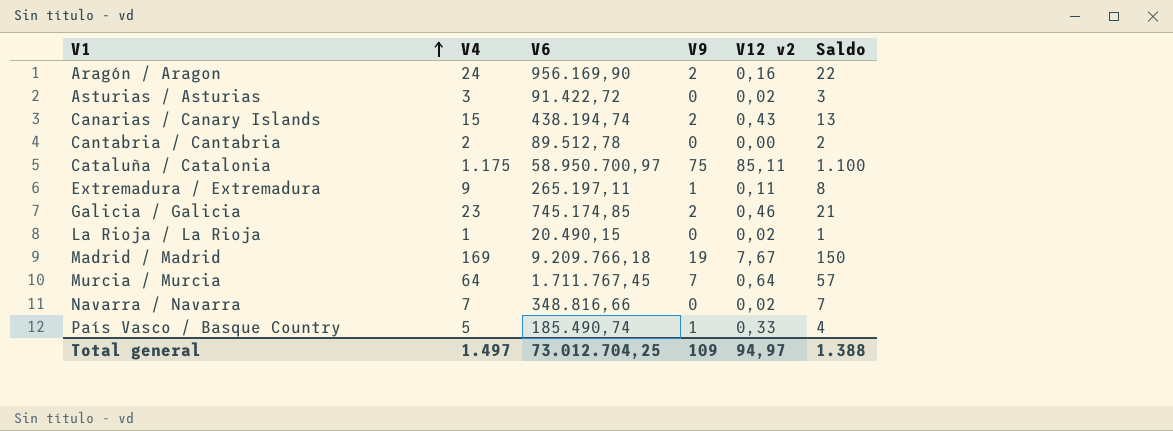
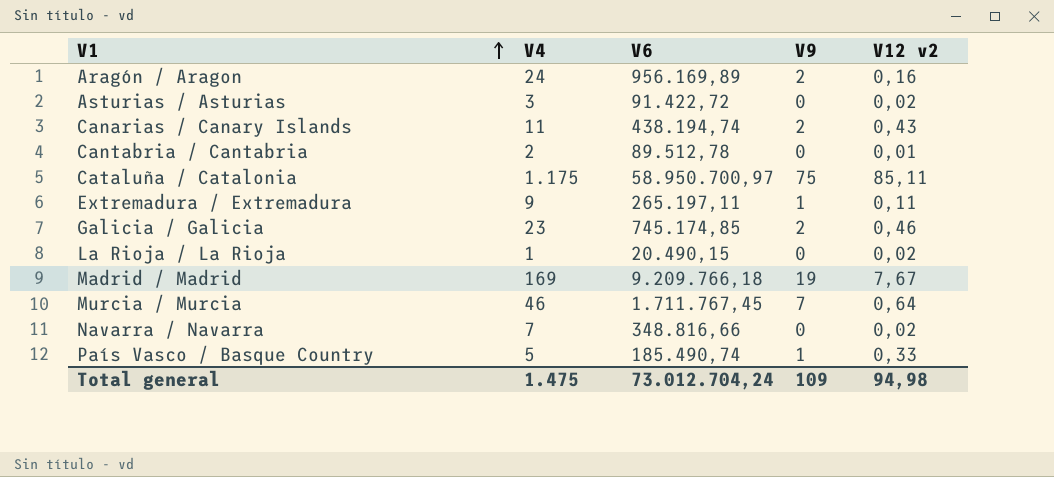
column Saldo | formula: [V4] - [V9] -> none
Aragón / Aragon | V6: 956.169,90 -> 956.169,89
Canarias / Canary Islands | V4: 15 -> 11
Cantabria / Cantabria | V12 v2: 0,00 -> 0,01
Murcia / Murcia | V4: 64 -> 46
Total general | V4: 1.497 -> 1.475
Total general | V6: 73.012.704,25 -> 73.012.704,24
Total general | V12 v2: 94,97 -> 94,98

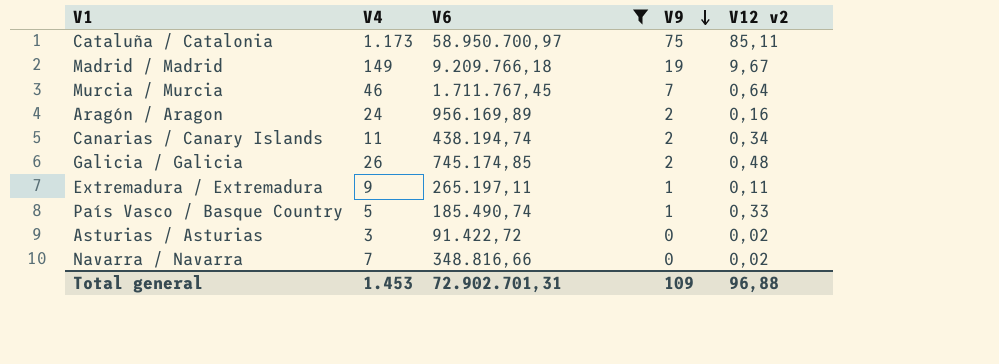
filter: none -> V6 >= 91.422,72
row order: V1 ascending -> V9 descending
Cataluña / Catalonia | V4: 1.175 -> 1.173
Madrid / Madrid | V4: 169 -> 149
Madrid / Madrid | V12 v2: 7,67 -> 9,67
Canarias / Canary Islands | V12 v2: 0,43 -> 0,34
Galicia / Galicia | V4: 23 -> 26
Galicia / Galicia | V12 v2: 0,46 -> 0,48
Total general | V4: 1.475 -> 1.453
Total general | V6: 73.012.704,24 -> 72.902.701,31
Total general | V12 v2: 94,98 -> 96,88

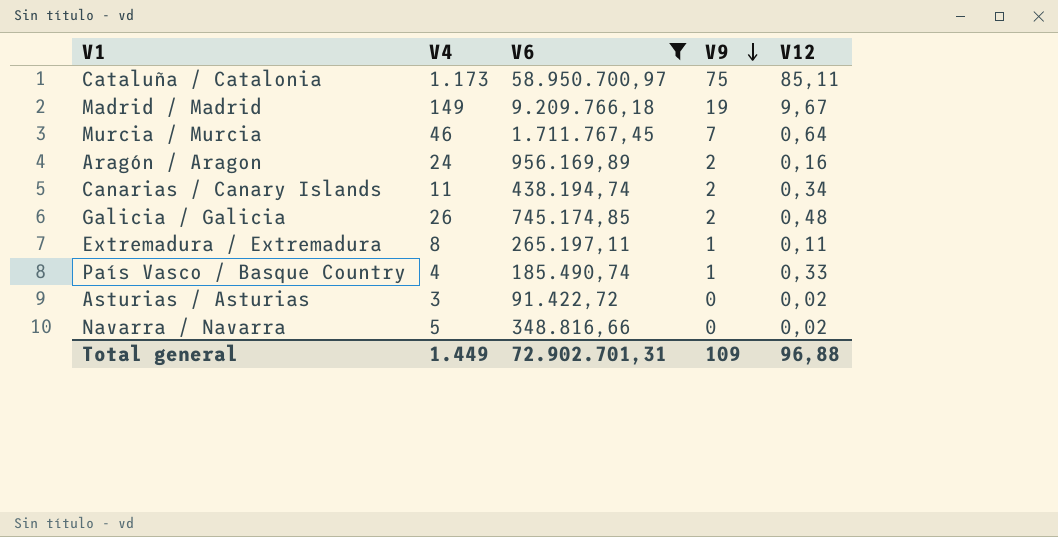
column name: V12 v2 -> V12
Extremadura / Extremadura | V4: 9 -> 8
País Vasco / Basque Country | V4: 5 -> 4
Navarra / Navarra | V4: 7 -> 5
Total general | V4: 1.453 -> 1.449

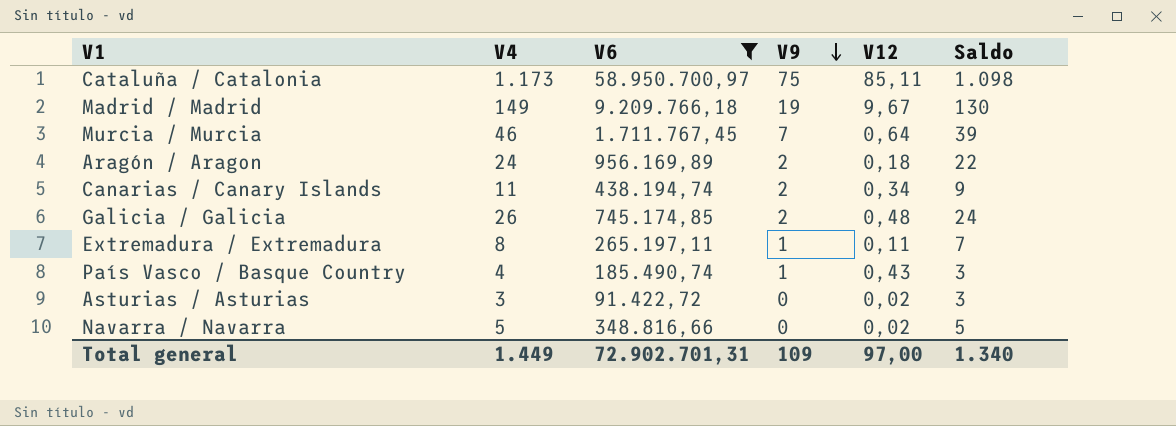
column Saldo | formula: none -> [V4] - [V9]
Aragón / Aragon | V12: 0,16 -> 0,18
País Vasco / Basque Country | V12: 0,33 -> 0,43
Total general | V12: 96,88 -> 97,00

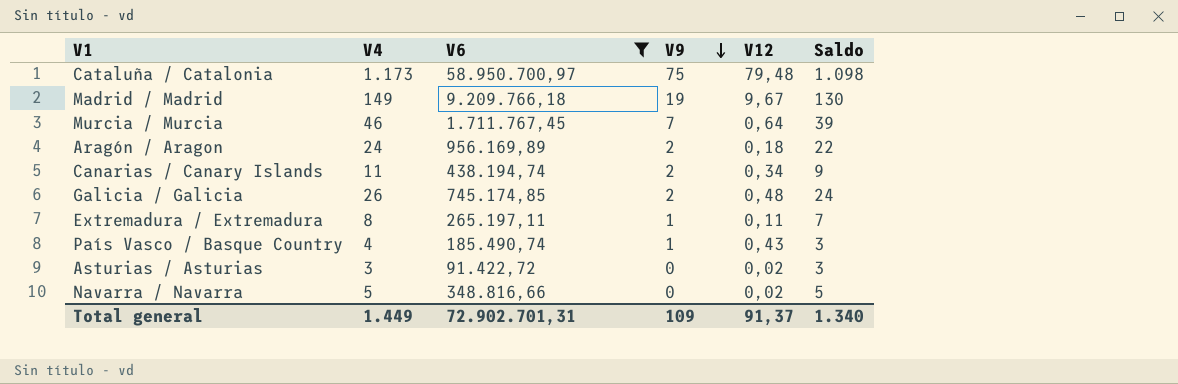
Cataluña / Catalonia | V12: 85,11 -> 79,48
Total general | V12: 97,00 -> 91,37

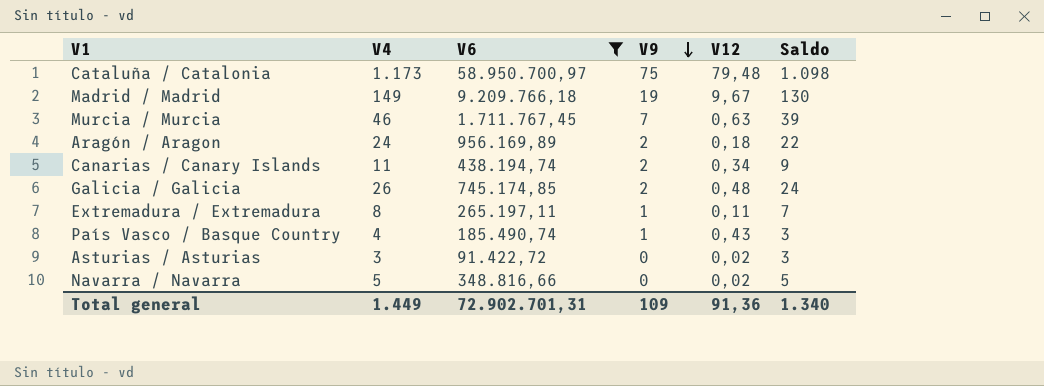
Murcia / Murcia | V12: 0,64 -> 0,63
Total general | V12: 91,37 -> 91,36

